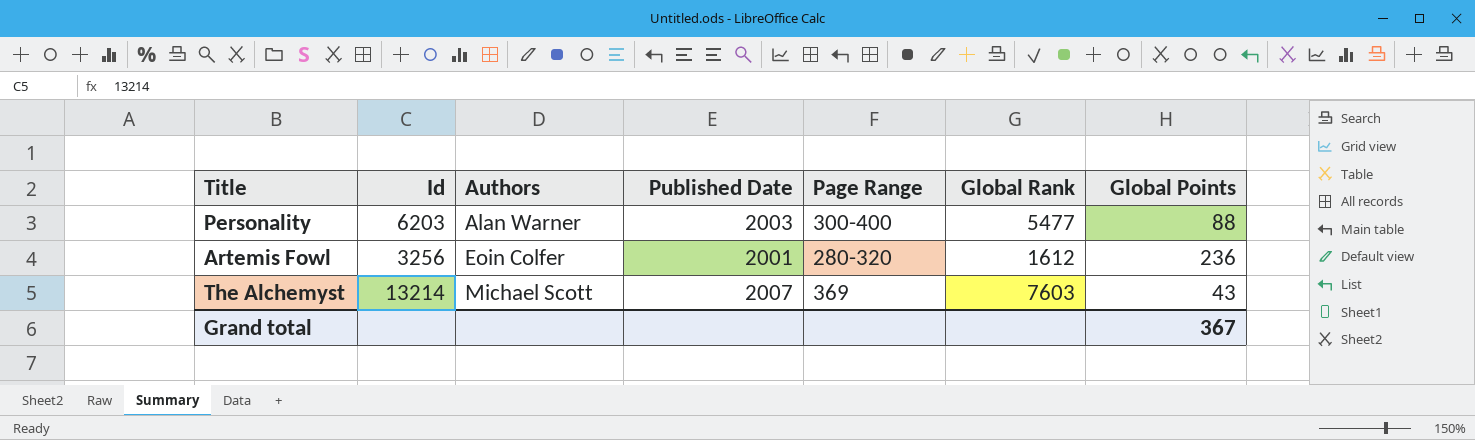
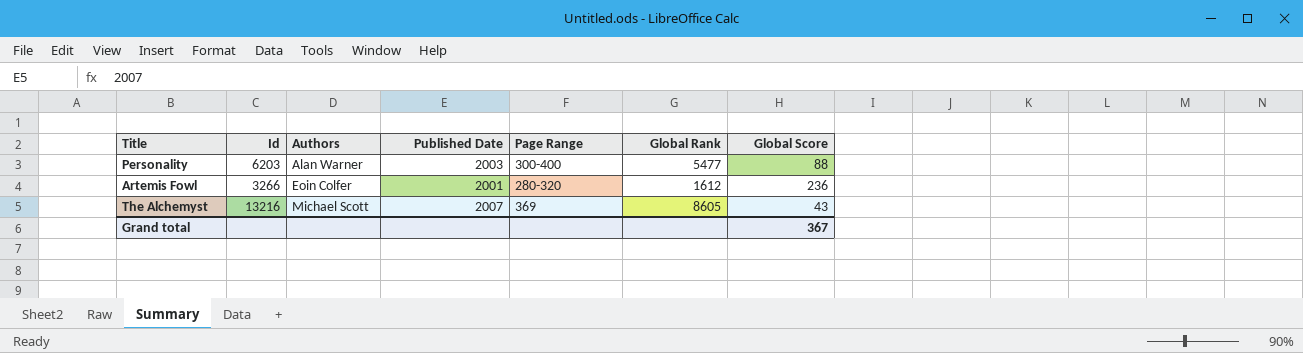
column name: Global Points -> Global Score
Artemis Fowl | Id: 3256 -> 3266
The Alchemyst | Id: 13214 -> 13216
The Alchemyst | Global Rank: 7603 -> 8605

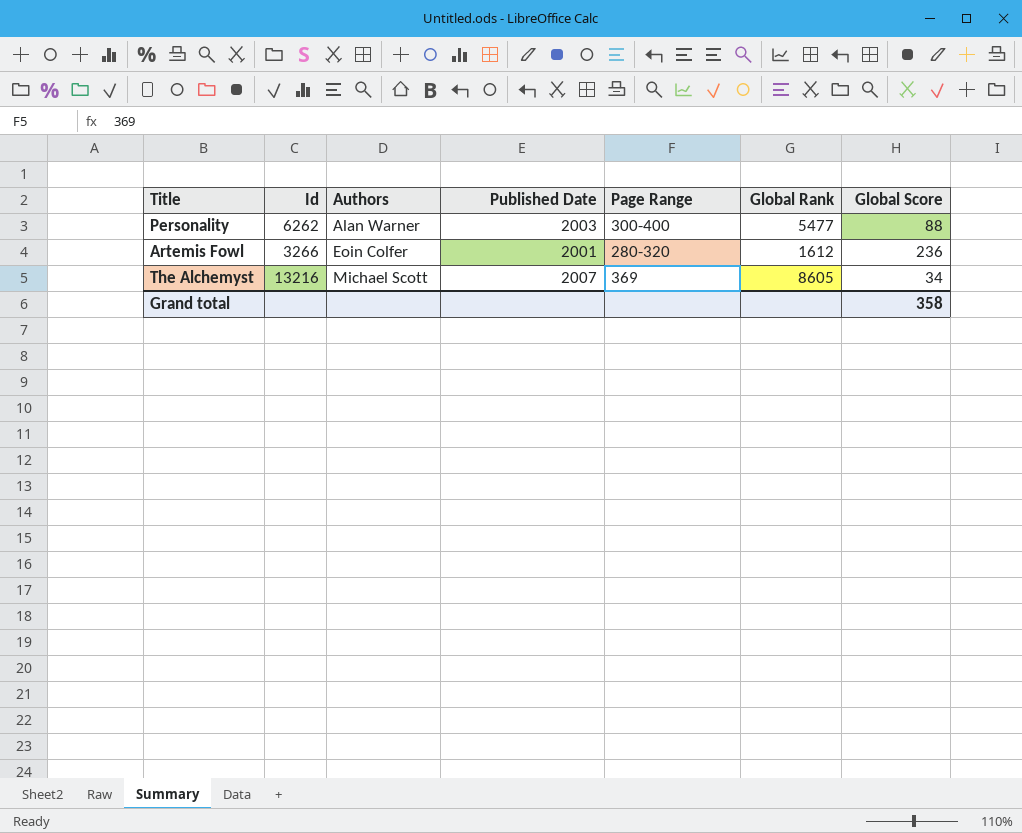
Personality | Id: 6203 -> 6262
The Alchemyst | Global Score: 43 -> 34
Grand total | Global Score: 367 -> 358

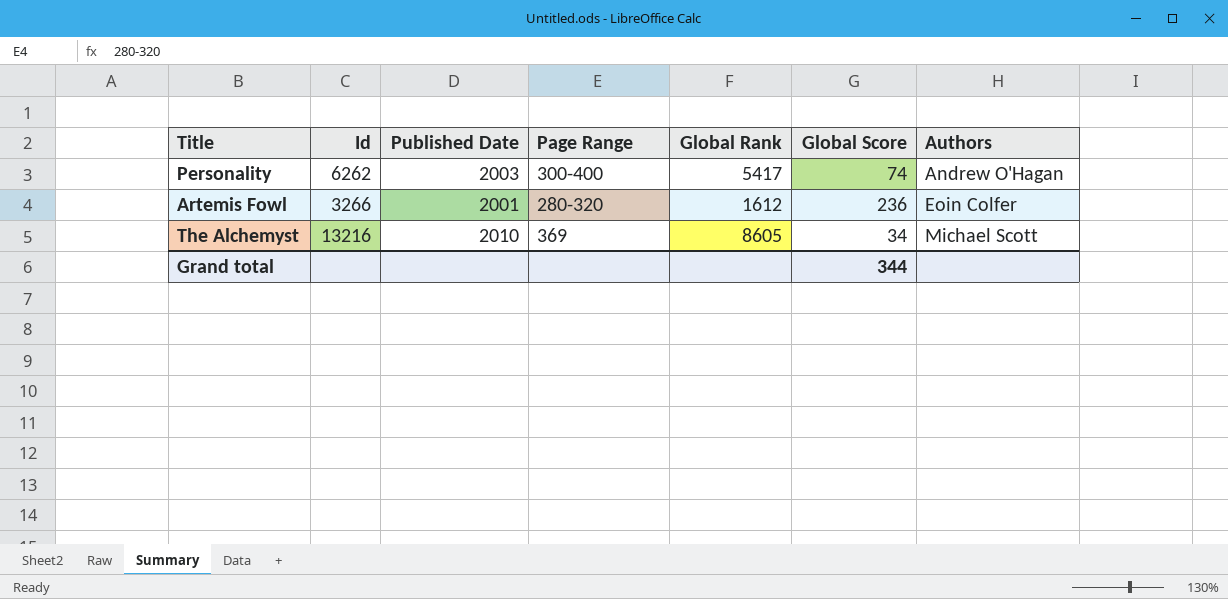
column Authors | position: 3 -> 7
Personality | Global Rank: 5477 -> 5417
Personality | Global Score: 88 -> 74
Personality | Authors: Alan Warner -> Andrew O'Hagan
The Alchemyst | Published Date: 2007 -> 2010
Grand total | Global Score: 358 -> 344

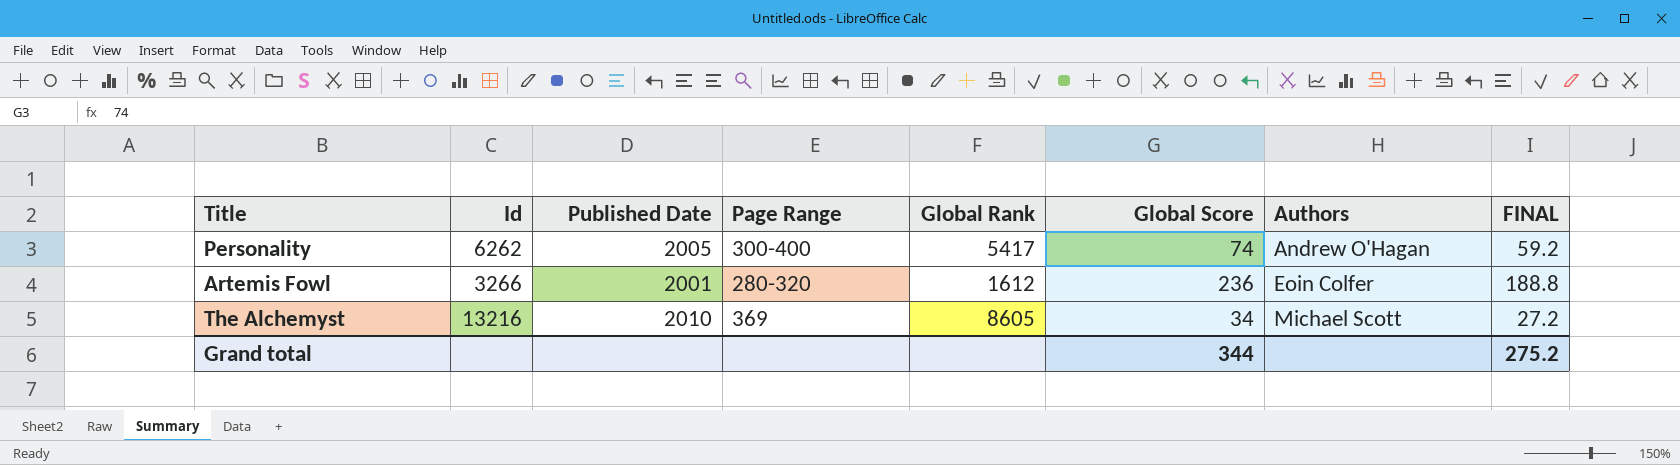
column FINAL | formula: none -> [Global Score] * 0.8
Personality | Published Date: 2003 -> 2005

